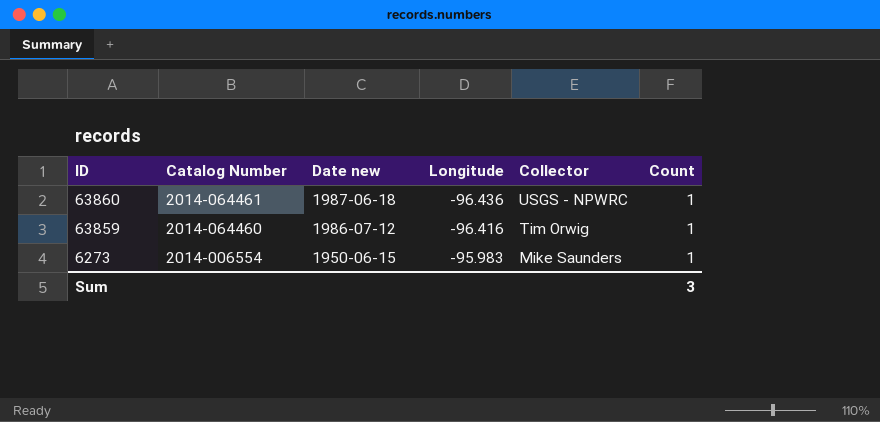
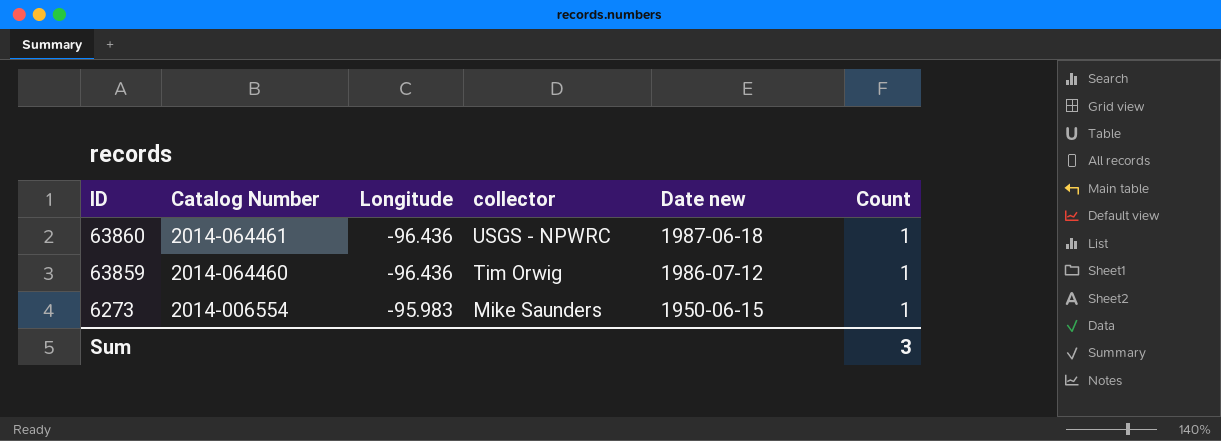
column name: Collector -> collector
column Date new | position: 3 -> 5
63859 | Longitude: -96.416 -> -96.436

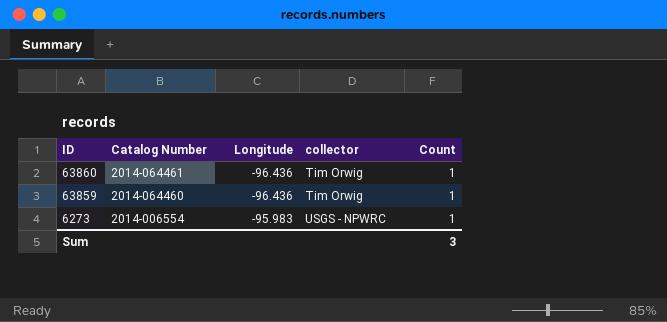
column Date new | position: 5 -> none
63860 | collector: USGS - NPWRC -> Tim Orwig
6273 | collector: Mike Saunders -> USGS - NPWRC

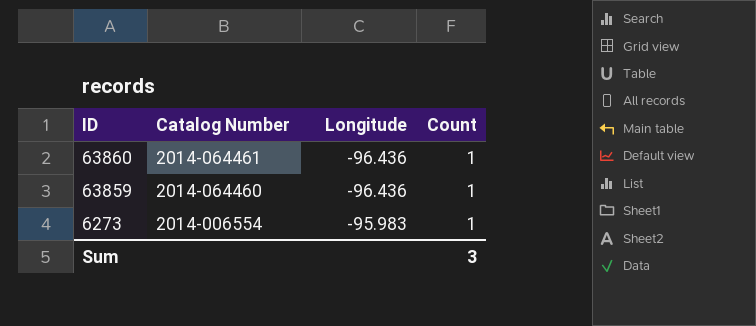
column collector | position: 4 -> none

